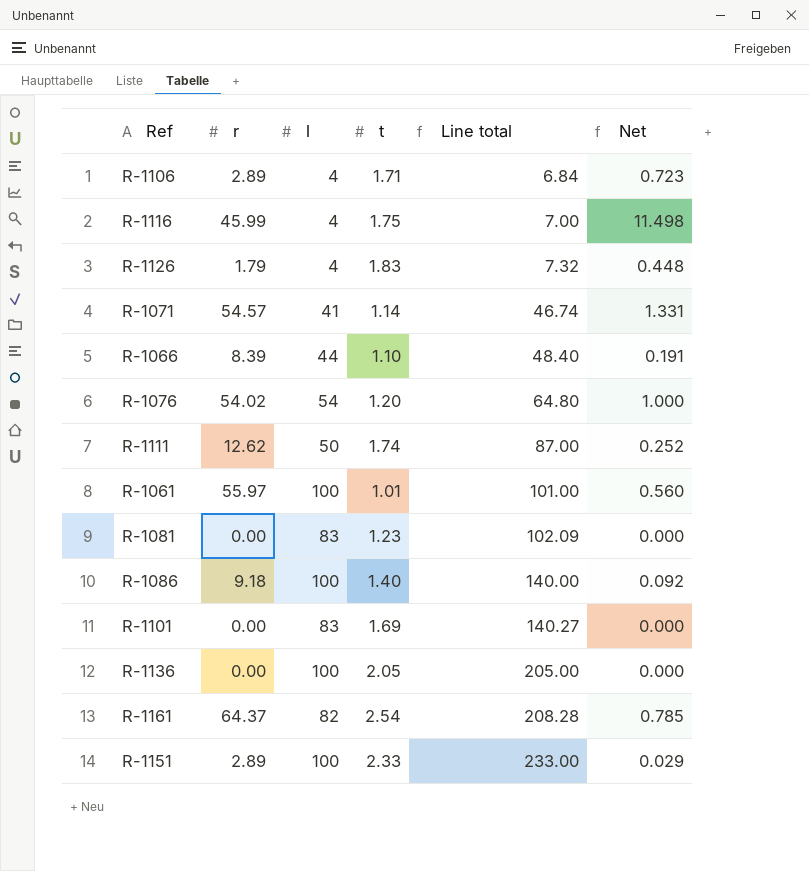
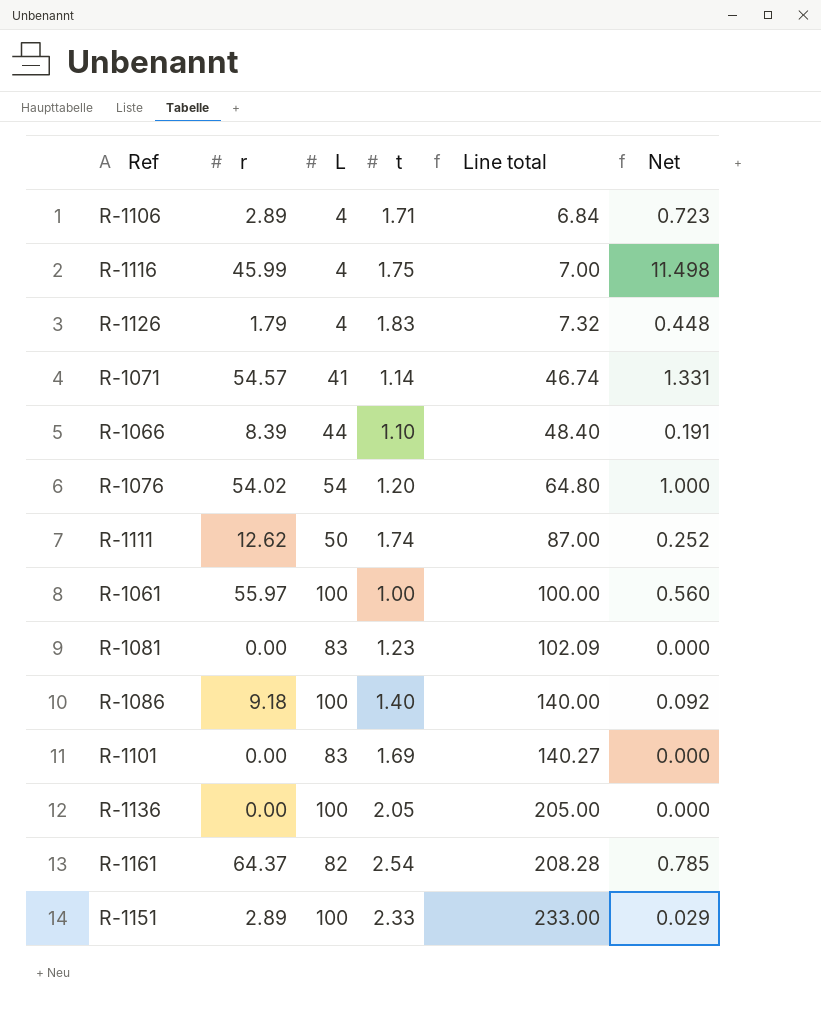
column name: l -> L
R-1061 | t: 1.01 -> 1.00
R-1061 | Line total: 101.00 -> 100.00

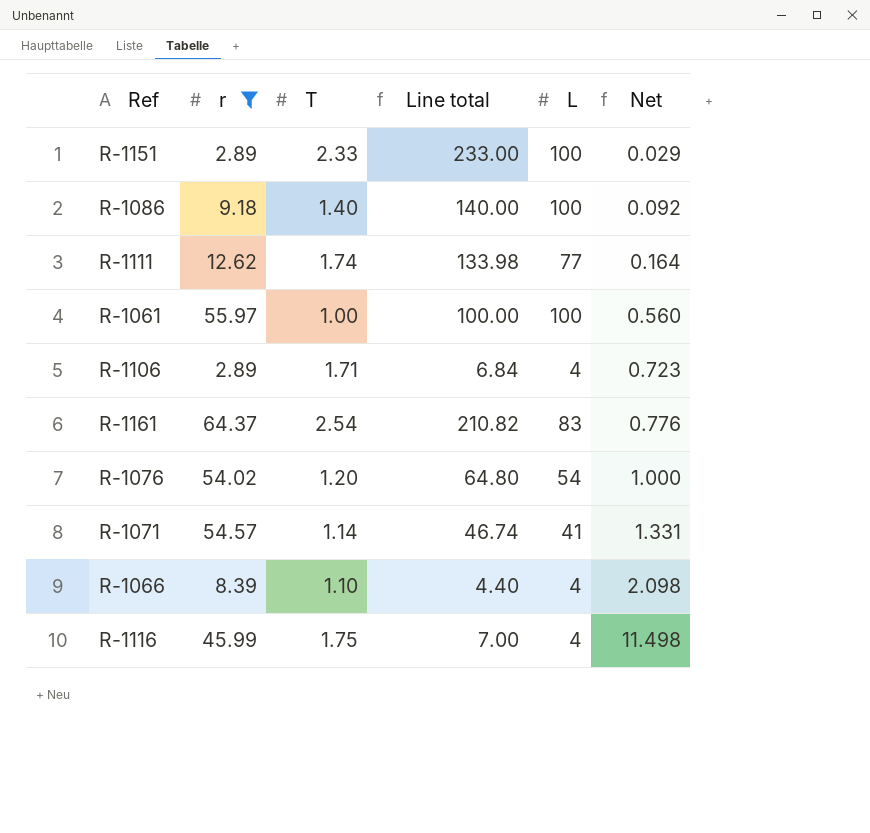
filter: none -> r >= 2.89
row order: Line total ascending -> Net ascending
column name: t -> T
column L | position: 3 -> 5
R-1111 | Line total: 87.00 -> 133.98
R-1111 | L: 50 -> 77
R-1111 | Net: 0.252 -> 0.164
R-1161 | Line total: 208.28 -> 210.82
R-1161 | L: 82 -> 83
R-1161 | Net: 0.785 -> 0.776
R-1066 | Line total: 48.40 -> 4.40
R-1066 | L: 44 -> 4
R-1066 | Net: 0.191 -> 2.098

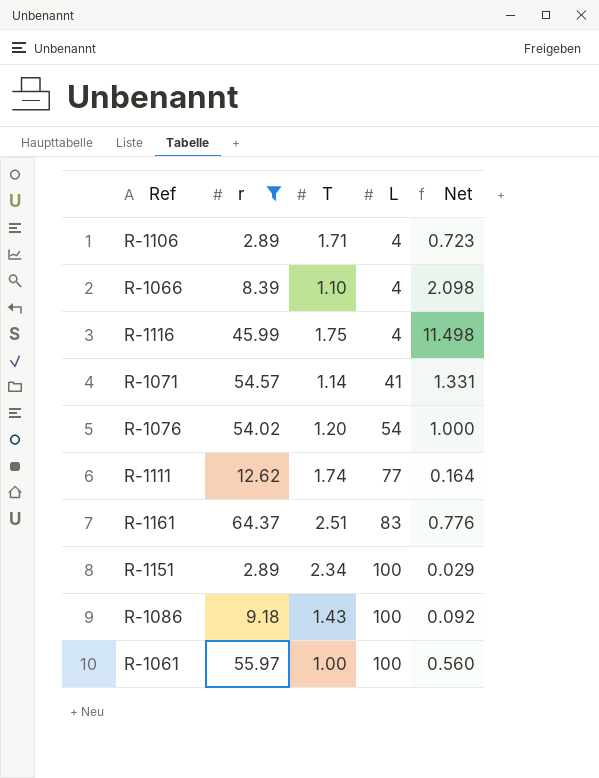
row order: Net ascending -> L ascending
column Line total | formula: [T] * [L] -> none
R-1161 | T: 2.54 -> 2.51
R-1151 | T: 2.33 -> 2.34
R-1086 | T: 1.40 -> 1.43

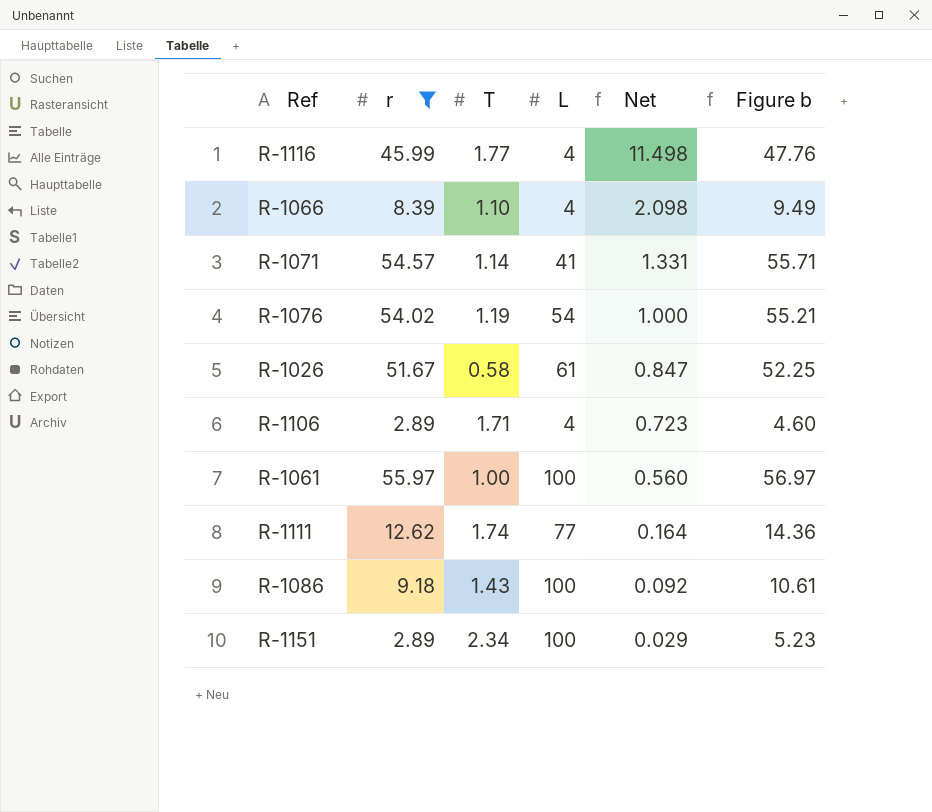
row order: L ascending -> Net descending
column Figure b | formula: none -> [r] + [T]
row R-1161: 64.37 | 2.51 | 83 | 0.776 -> none
R-1116 | T: 1.75 -> 1.77
R-1076 | T: 1.20 -> 1.19
row R-1026: none -> 51.67 | 0.58 | 61 | 0.847 | 52.25

